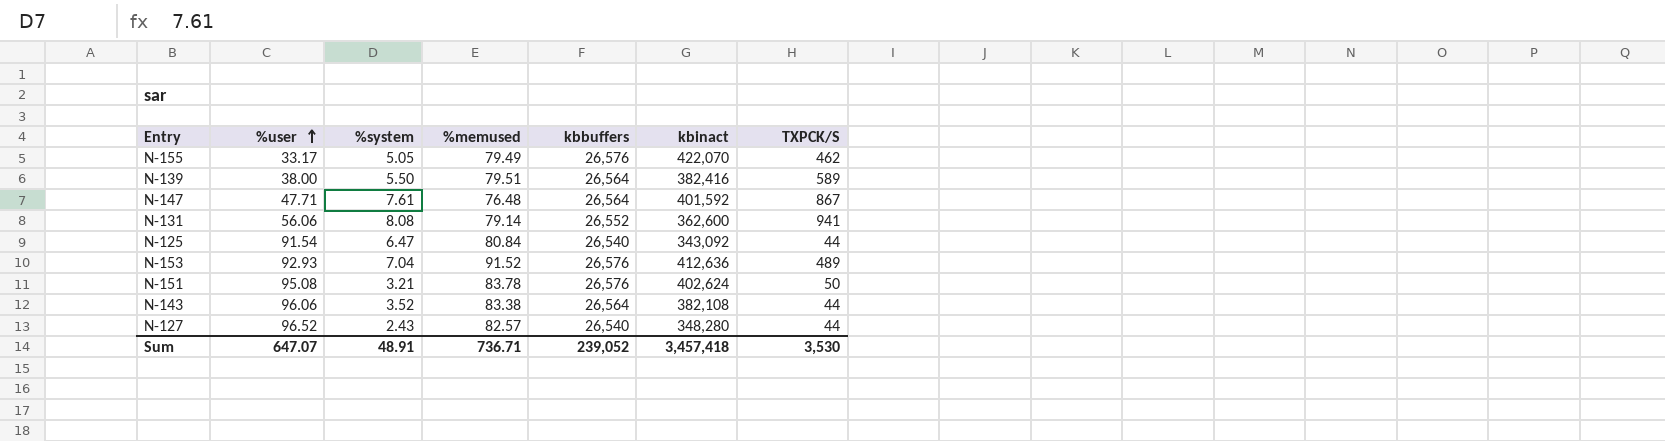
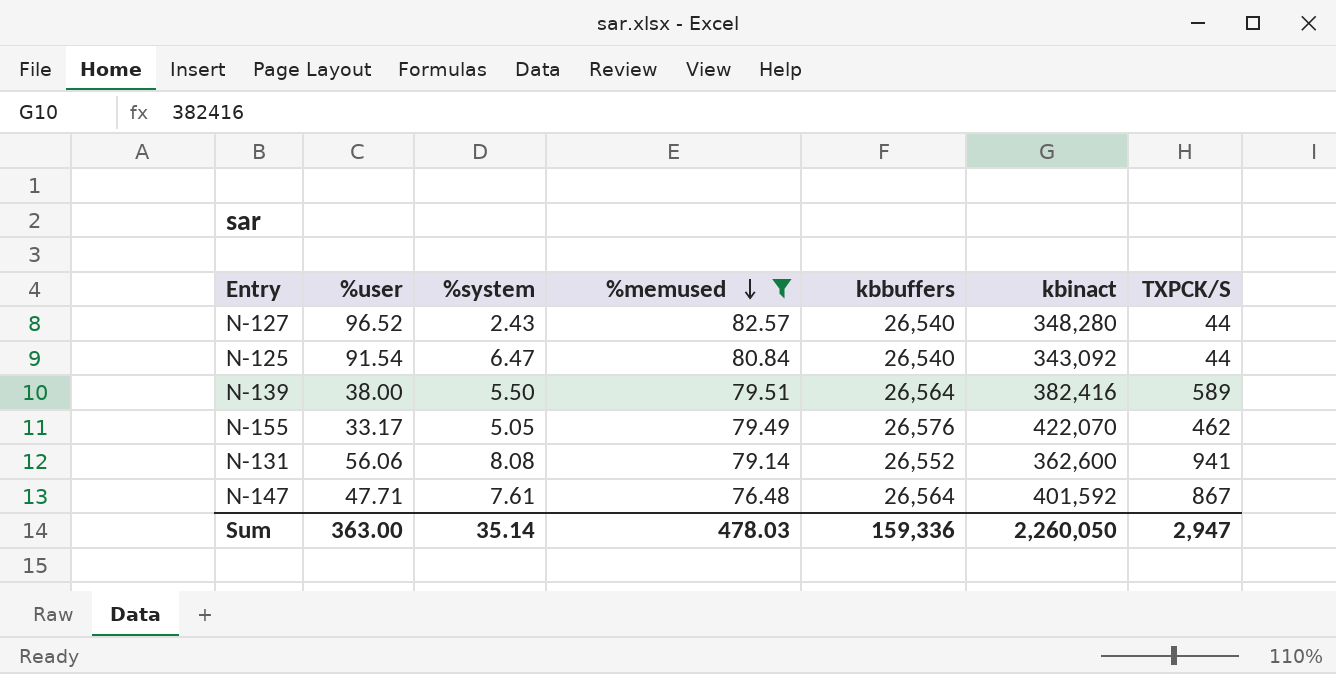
filter: none -> %memused <= 82.57
row order: %user ascending -> %memused descending
Sum | %user: 647.07 -> 363.00
Sum | %system: 48.91 -> 35.14
Sum | %memused: 736.71 -> 478.03
Sum | kbbuffers: 239,052 -> 159,336
Sum | kbinact: 3,457,418 -> 2,260,050
Sum | TXPCK/S: 3,530 -> 2,947

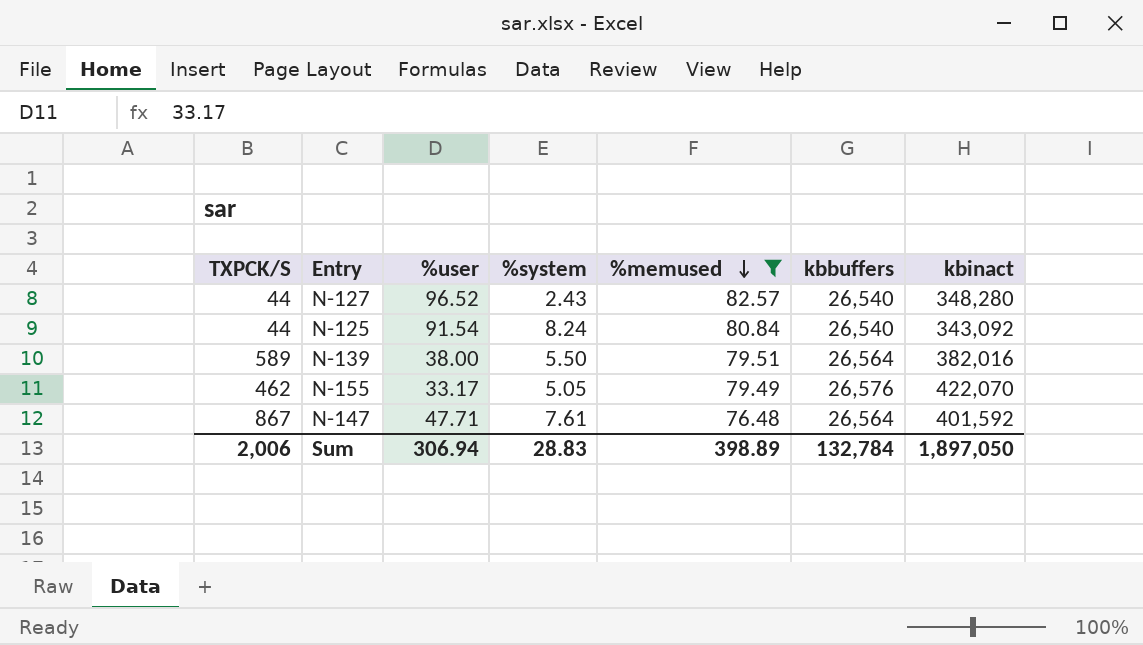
column TXPCK/S | position: 7 -> 1
row N-131: 56.06 | 8.08 | 79.14 | 26,552 | 362,600 | 941 -> none
N-125 | %system: 6.47 -> 8.24
N-139 | kbinact: 382,416 -> 382,016
Sum | TXPCK/S: 2,947 -> 2,006
Sum | %user: 363.00 -> 306.94
Sum | %system: 35.14 -> 28.83
Sum | %memused: 478.03 -> 398.89
Sum | kbbuffers: 159,336 -> 132,784
Sum | kbinact: 2,260,050 -> 1,897,050

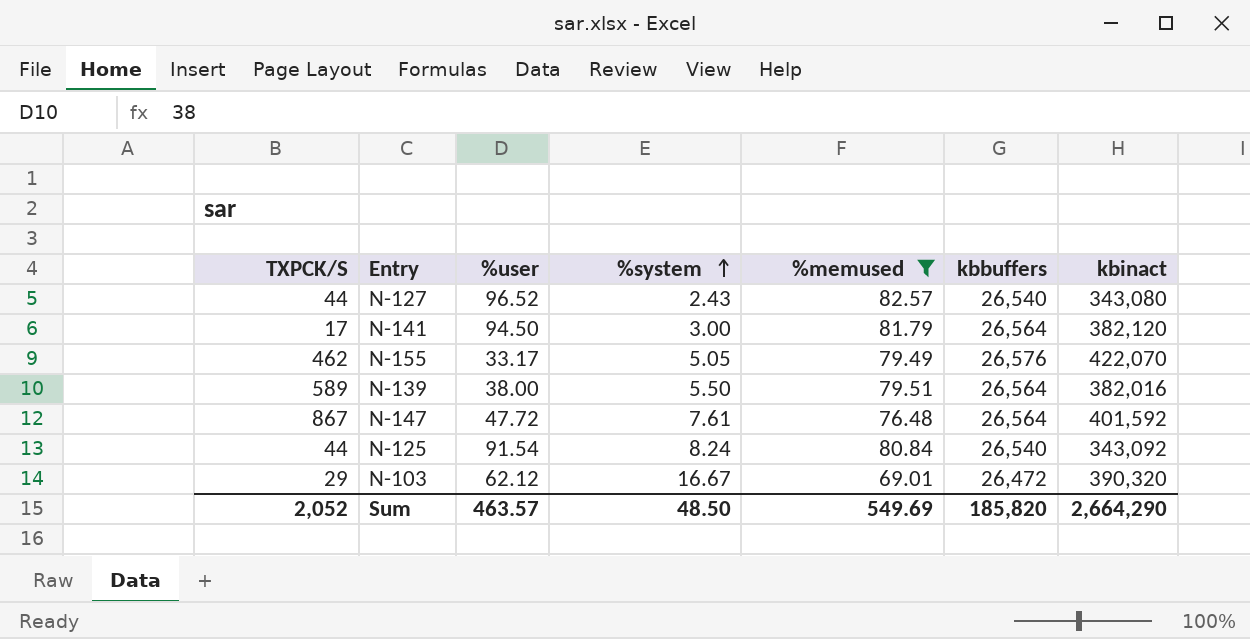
row order: %memused descending -> %system ascending
N-127 | kbinact: 348,280 -> 343,080
row N-141: none -> 17 | 94.50 | 3.00 | 81.79 | 26,564 | 382,120
N-147 | %user: 47.71 -> 47.72
row N-103: none -> 29 | 62.12 | 16.67 | 69.01 | 26,472 | 390,320
Sum | TXPCK/S: 2,006 -> 2,052
Sum | %user: 306.94 -> 463.57
Sum | %system: 28.83 -> 48.50
Sum | %memused: 398.89 -> 549.69
Sum | kbbuffers: 132,784 -> 185,820
Sum | kbinact: 1,897,050 -> 2,664,290

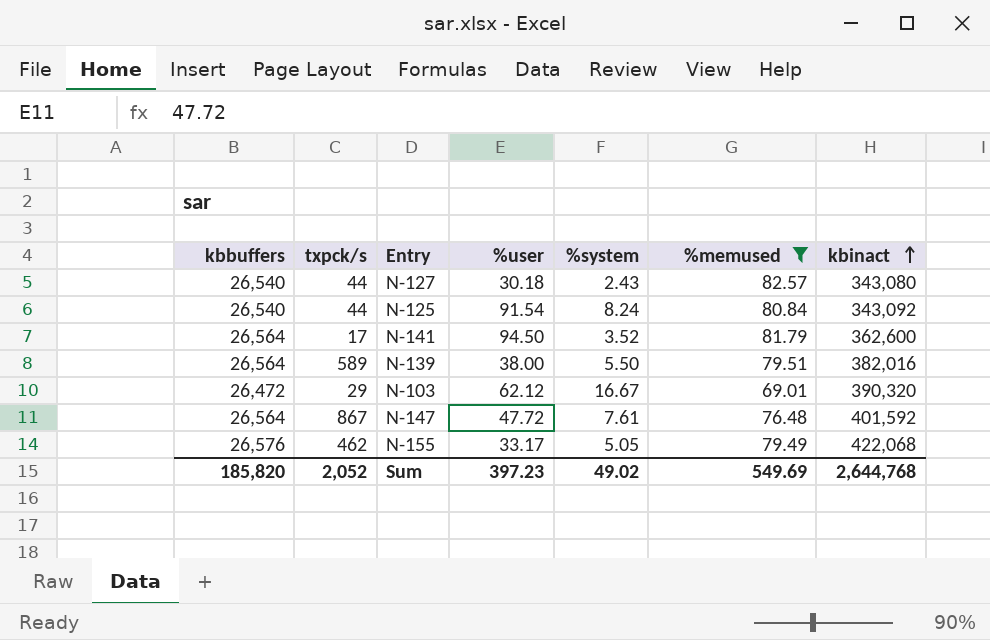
row order: %system ascending -> kbinact ascending
column kbbuffers | position: 6 -> 1
column name: TXPCK/S -> txpck/s
N-127 | %user: 96.52 -> 30.18
N-141 | %system: 3.00 -> 3.52
N-141 | kbinact: 382,120 -> 362,600
N-155 | kbinact: 422,070 -> 422,068
Sum | %user: 463.57 -> 397.23
Sum | %system: 48.50 -> 49.02
Sum | kbinact: 2,664,290 -> 2,644,768

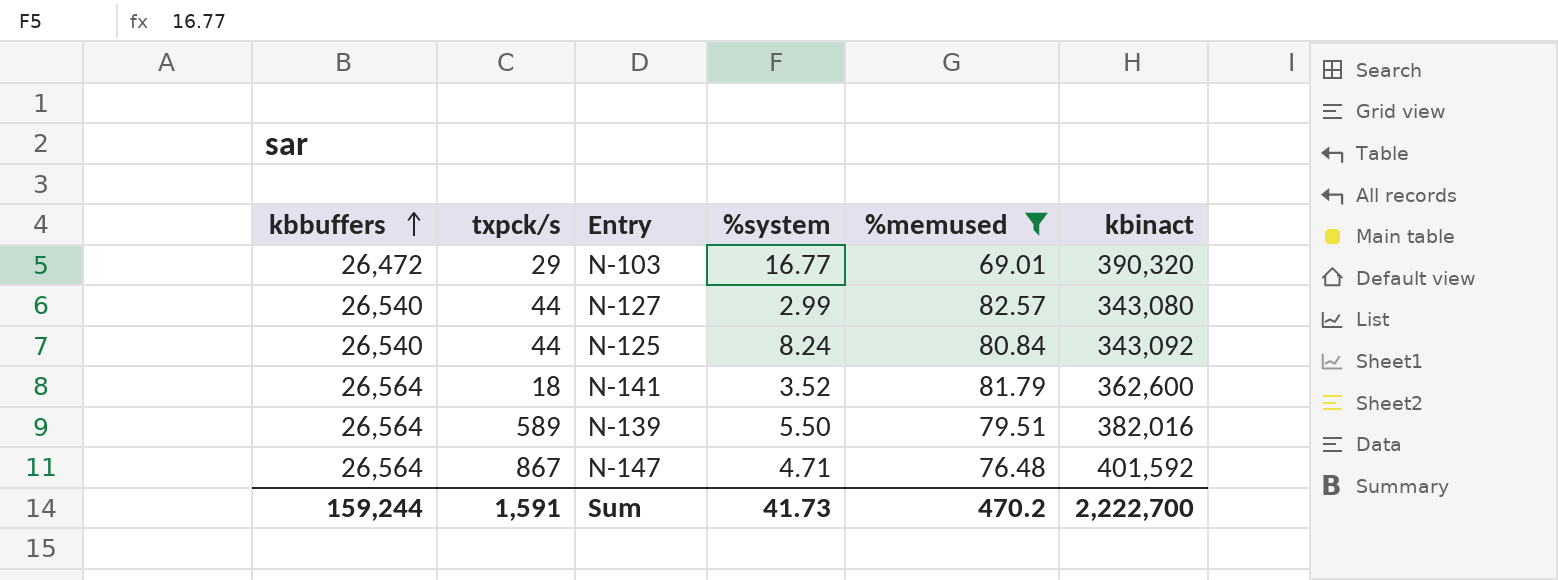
row order: kbinact ascending -> kbbuffers ascending
column %user | position: 4 -> none
row N-155: 26,576 | 462 | 33.17 | 5.05 | 79.49 | 422,068 -> none
N-103 | %system: 16.67 -> 16.77
N-127 | %system: 2.43 -> 2.99
N-141 | txpck/s: 17 -> 18
N-147 | %system: 7.61 -> 4.71
Sum | kbbuffers: 185,820 -> 159,244
Sum | txpck/s: 2,052 -> 1,591
Sum | %system: 49.02 -> 41.73
Sum | %memused: 549.69 -> 470.2
Sum | kbinact: 2,644,768 -> 2,222,700

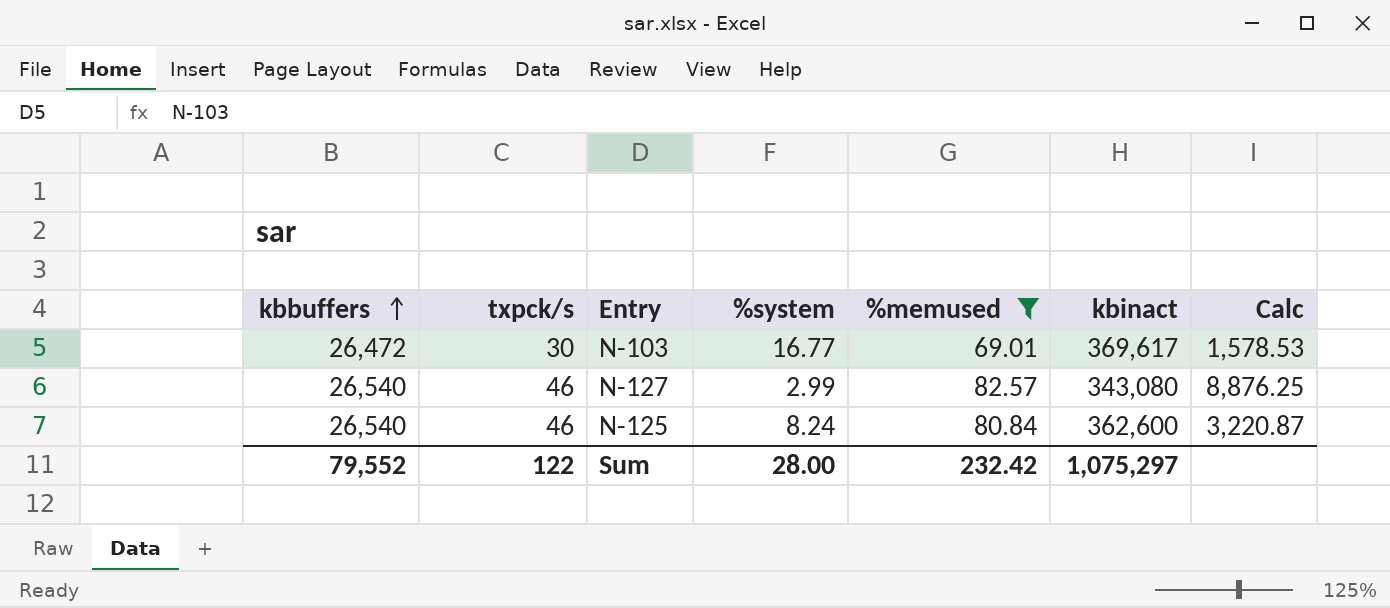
column Calc | formula: none -> [kbbuffers] / [%system]
row N-141: 26,564 | 18 | 3.52 | 81.79 | 362,600 -> none
row N-139: 26,564 | 589 | 5.50 | 79.51 | 382,016 -> none
row N-147: 26,564 | 867 | 4.71 | 76.48 | 401,592 -> none
N-103 | txpck/s: 29 -> 30
N-103 | kbinact: 390,320 -> 369,617
N-127 | txpck/s: 44 -> 46
N-125 | txpck/s: 44 -> 46
N-125 | kbinact: 343,092 -> 362,600
Sum | kbbuffers: 159,244 -> 79,552
Sum | txpck/s: 1,591 -> 122
Sum | %system: 41.73 -> 28.00
Sum | %memused: 470.2 -> 232.42
Sum | kbinact: 2,222,700 -> 1,075,297

